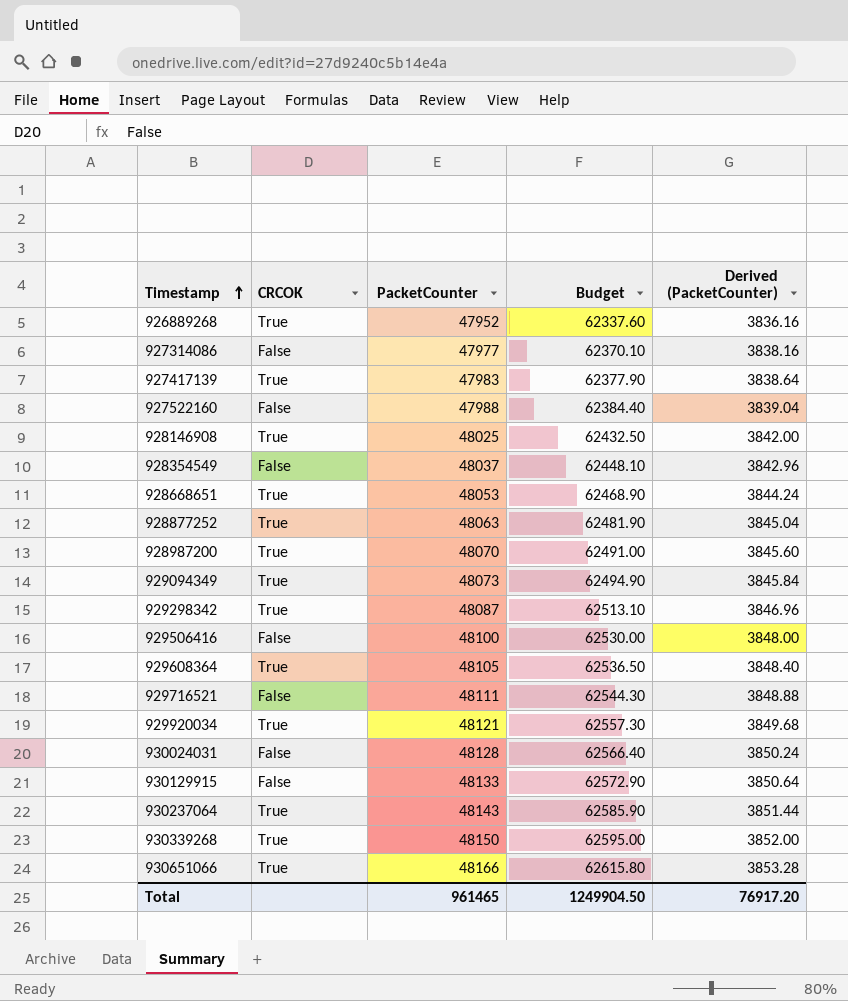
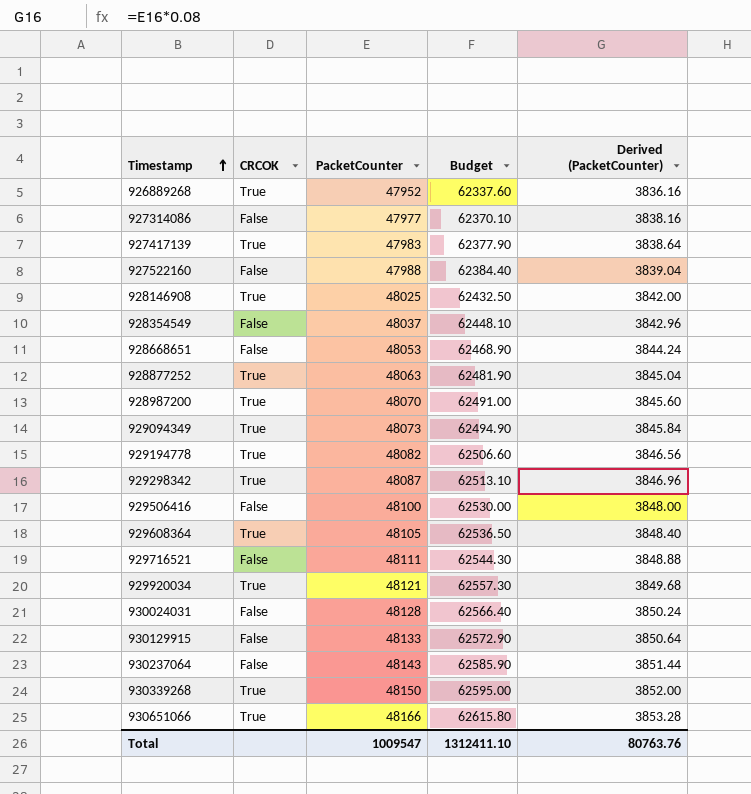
928668651 | CRCOK: True -> False
row 929194778: none -> True | 48082 | 62506.60 | 3846.56
930237064 | CRCOK: True -> False
Total | PacketCounter: 961465 -> 1009547
Total | Budget: 1249904.50 -> 1312411.10
Total | Derived (PacketCounter): 76917.20 -> 80763.76

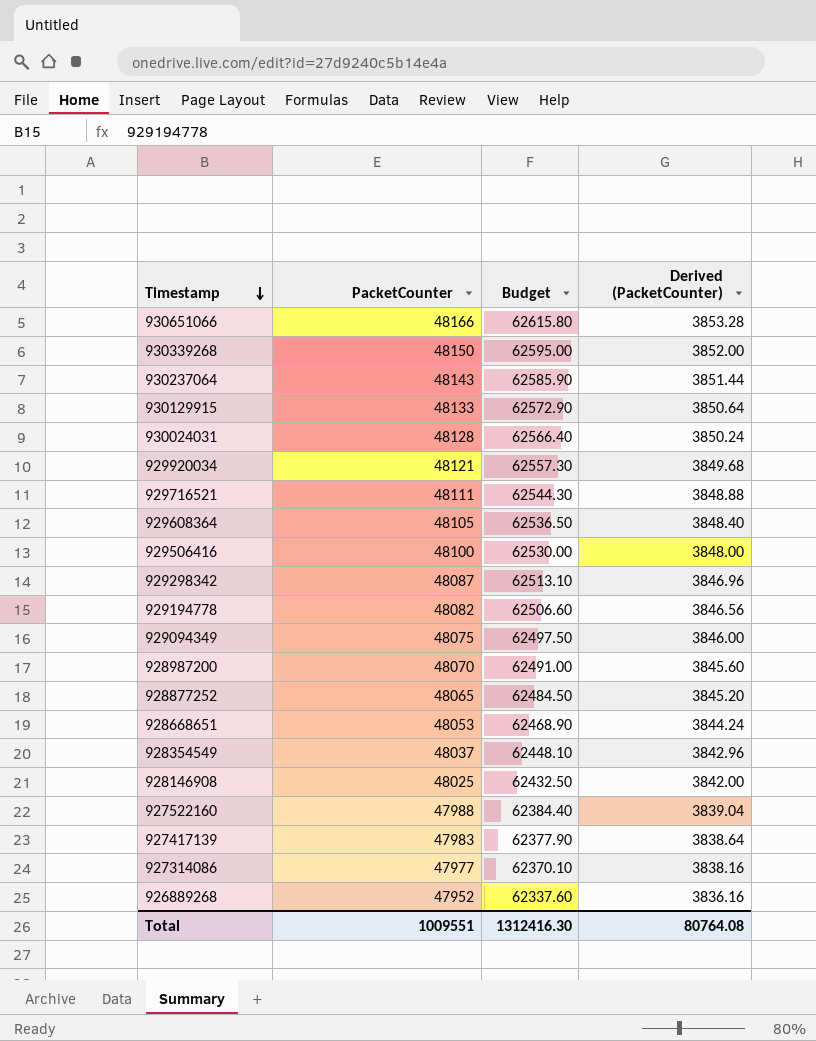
row order: Timestamp ascending -> Timestamp descending
column CRCOK | position: 2 -> none
929094349 | PacketCounter: 48073 -> 48075
929094349 | Budget: 62494.90 -> 62497.50
929094349 | Derived (PacketCounter): 3845.84 -> 3846.00
928877252 | PacketCounter: 48063 -> 48065
928877252 | Budget: 62481.90 -> 62484.50
928877252 | Derived (PacketCounter): 3845.04 -> 3845.20
Total | PacketCounter: 1009547 -> 1009551
Total | Budget: 1312411.10 -> 1312416.30
Total | Derived (PacketCounter): 80763.76 -> 80764.08

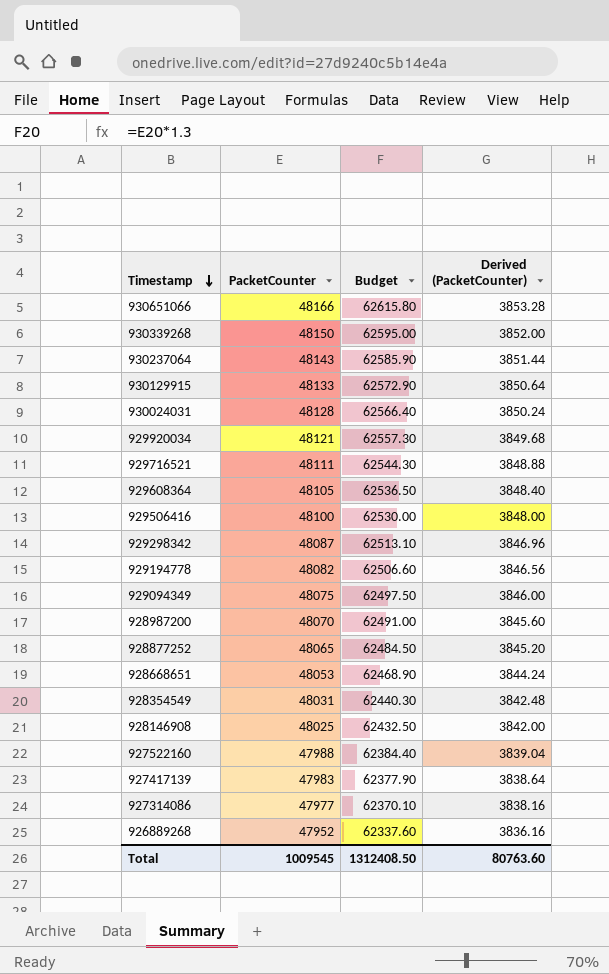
928354549 | PacketCounter: 48037 -> 48031
928354549 | Budget: 62448.10 -> 62440.30
928354549 | Derived (PacketCounter): 3842.96 -> 3842.48
Total | PacketCounter: 1009551 -> 1009545
Total | Budget: 1312416.30 -> 1312408.50
Total | Derived (PacketCounter): 80764.08 -> 80763.60

